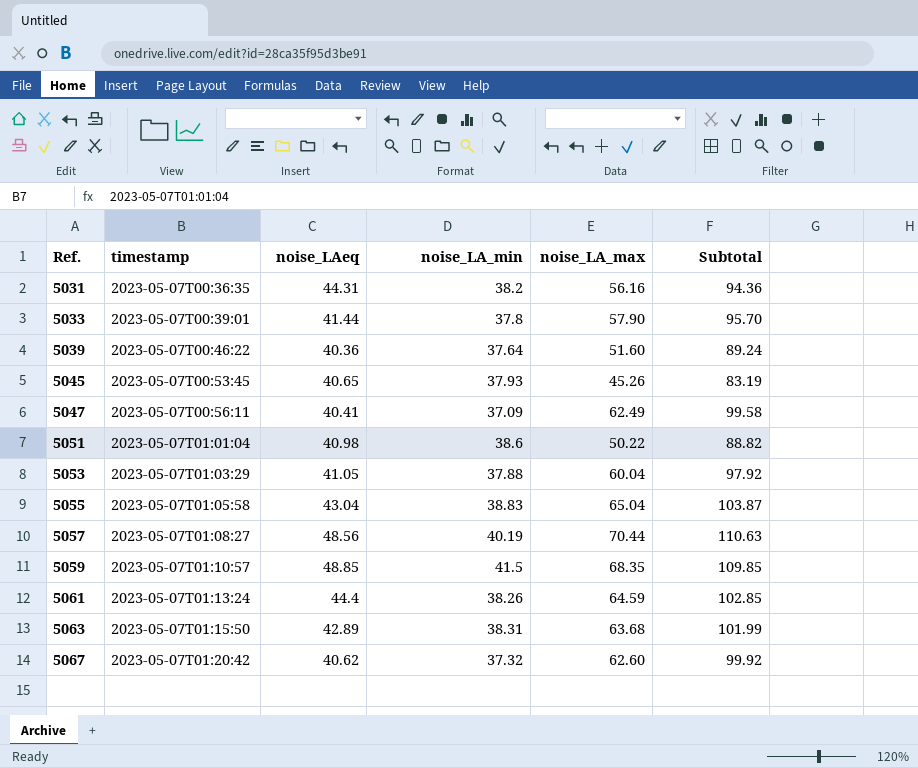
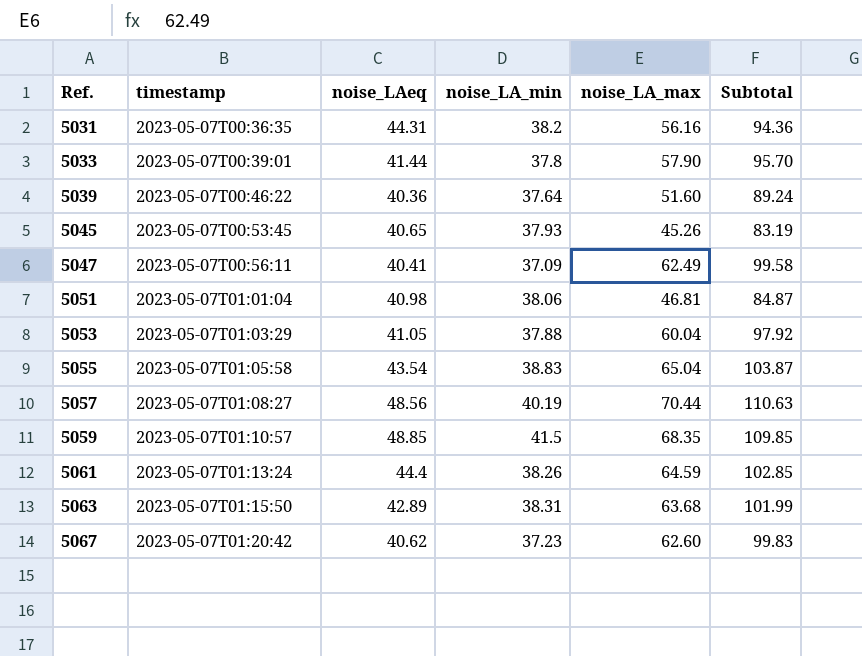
5051 | noise_LA_min: 38.6 -> 38.06
5051 | noise_LA_max: 50.22 -> 46.81
5051 | Subtotal: 88.82 -> 84.87
5055 | noise_LAeq: 43.04 -> 43.54
5067 | noise_LA_min: 37.32 -> 37.23
5067 | Subtotal: 99.92 -> 99.83

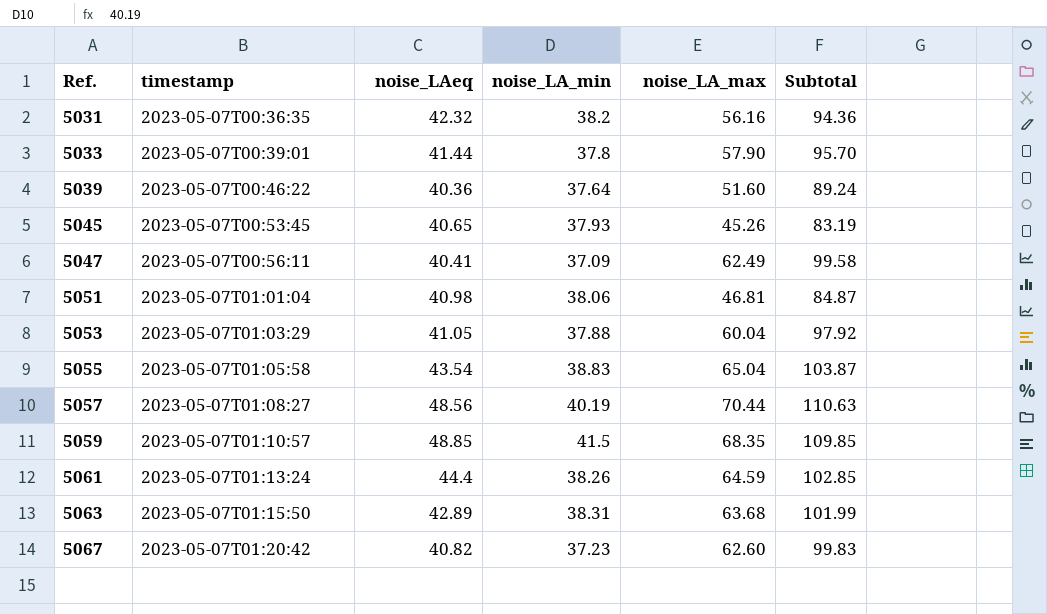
5031 | noise_LAeq: 44.31 -> 42.32
5067 | noise_LAeq: 40.62 -> 40.82

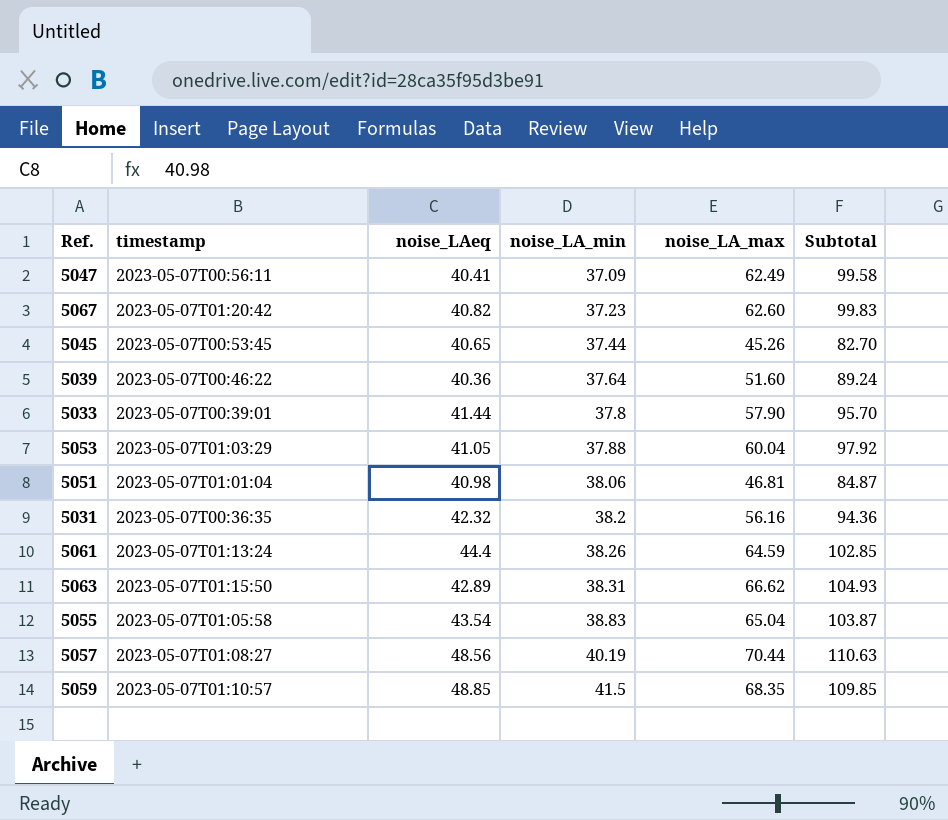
row order: Ref. ascending -> noise_LA_min ascending
5045 | noise_LA_min: 37.93 -> 37.44
5045 | Subtotal: 83.19 -> 82.70
5063 | noise_LA_max: 63.68 -> 66.62
5063 | Subtotal: 101.99 -> 104.93

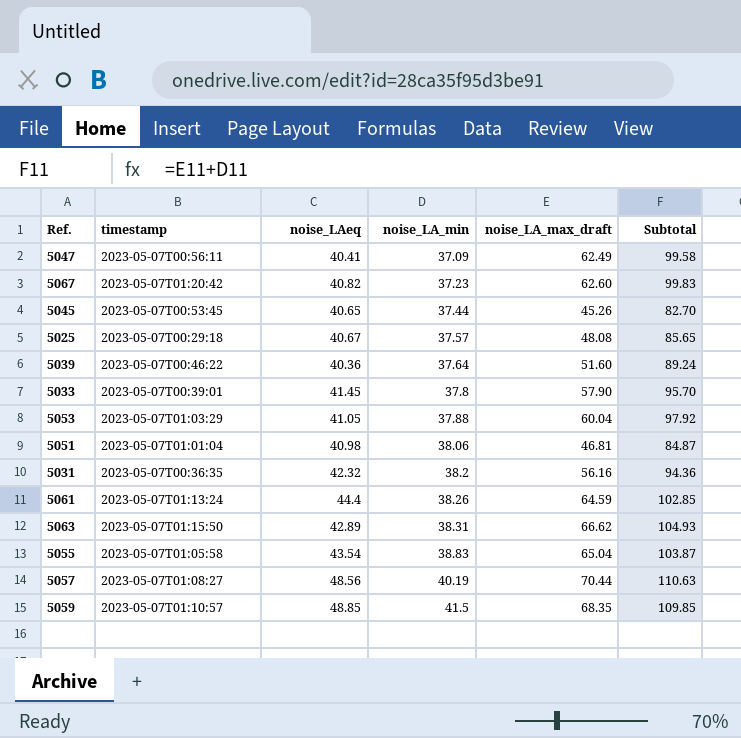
column name: noise_LA_max -> noise_LA_max_draft
row 5025: none -> 2023-05-07T00:29:18 | 40.67 | 37.57 | 48.08 | 85.65
5033 | noise_LAeq: 41.44 -> 41.45

